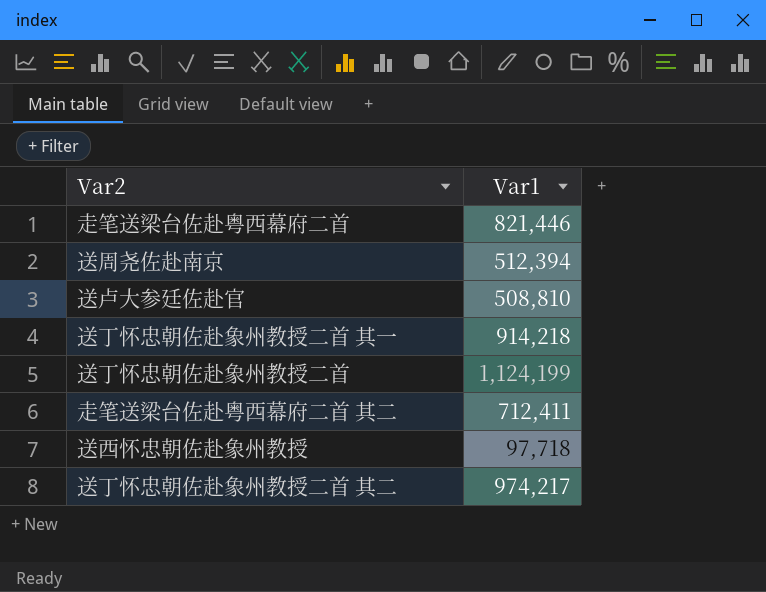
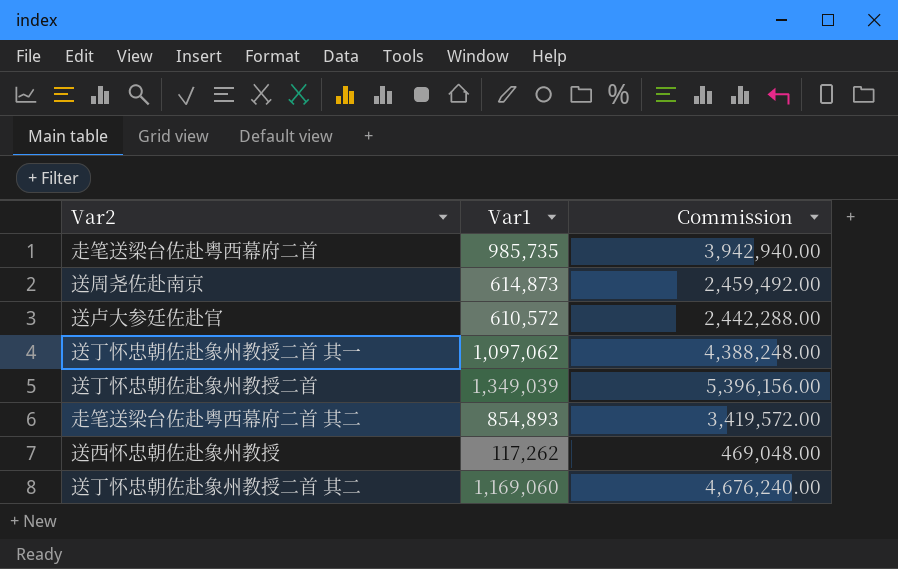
column Commission | formula: none -> [Var1] * 4
走笔送梁台佐赴粤西幕府二首 | Var1: 821,446 -> 985,735
送周尧佐赴南京 | Var1: 512,394 -> 614,873
送卢大参廷佐赴官 | Var1: 508,810 -> 610,572
送丁怀忠朝佐赴象州教授二首 其一 | Var1: 914,218 -> 1,097,062
送丁怀忠朝佐赴象州教授二首 | Var1: 1,124,199 -> 1,349,039
走笔送梁台佐赴粤西幕府二首 其二 | Var1: 712,411 -> 854,893
送西怀忠朝佐赴象州教授 | Var1: 97,718 -> 117,262
送丁怀忠朝佐赴象州教授二首 其二 | Var1: 974,217 -> 1,169,060

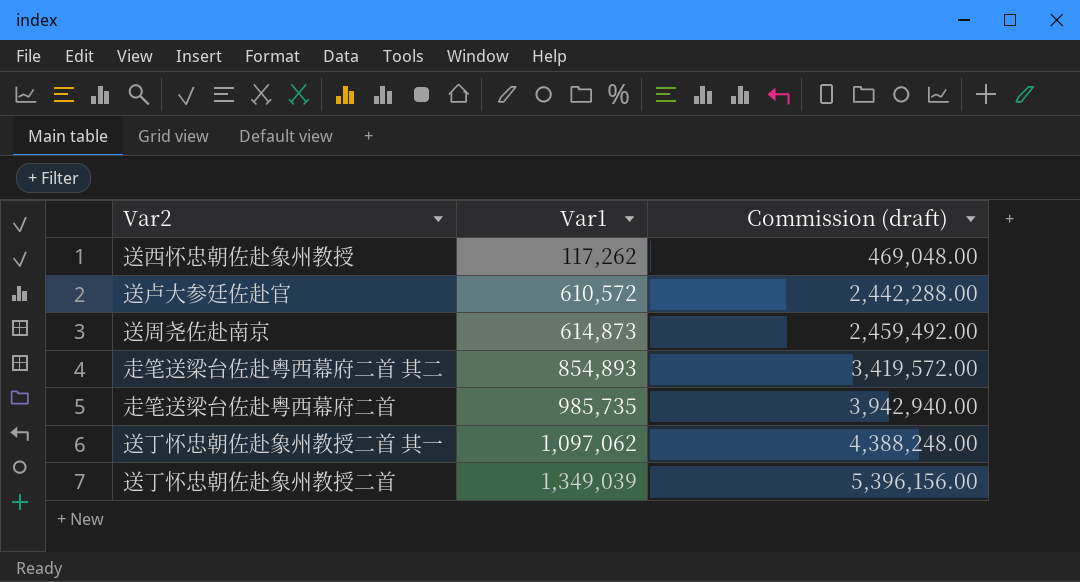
row order: none -> Var1 ascending
column name: Commission -> Commission (draft)
row 送丁怀忠朝佐赴象州教授二首 其二: 1,169,060 | 4,676,240.00 -> none

